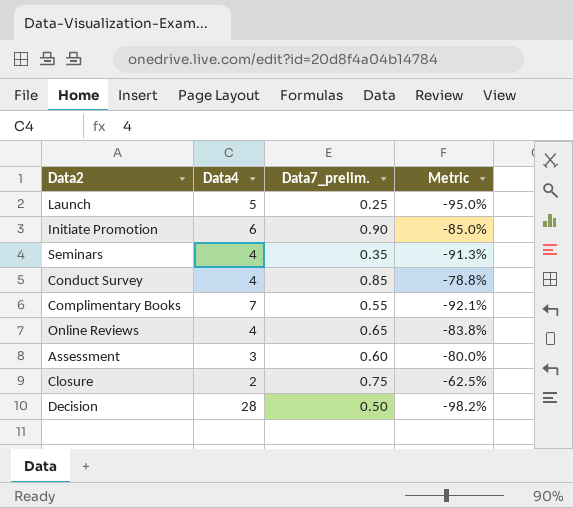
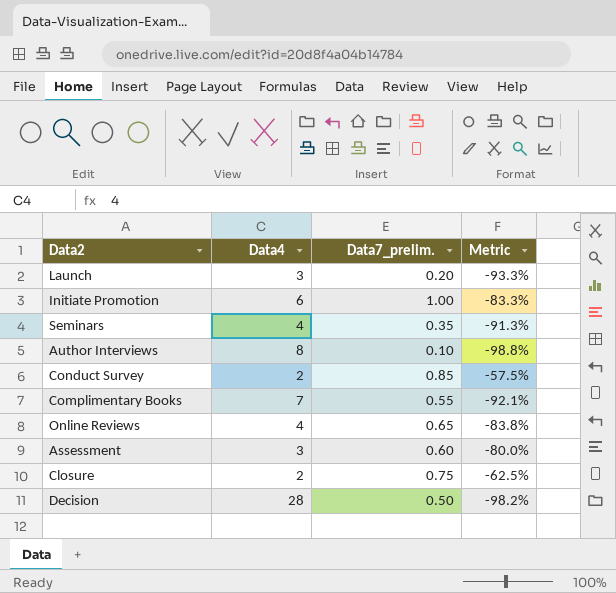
Launch | Data4: 5 -> 3
Launch | Data7_prelim.: 0.25 -> 0.20
Launch | Metric: -95.0% -> -93.3%
Initiate Promotion | Data7_prelim.: 0.90 -> 1.00
Initiate Promotion | Metric: -85.0% -> -83.3%
row Author Interviews: none -> 8 | 0.10 | -98.8%
Conduct Survey | Data4: 4 -> 2
Conduct Survey | Metric: -78.8% -> -57.5%

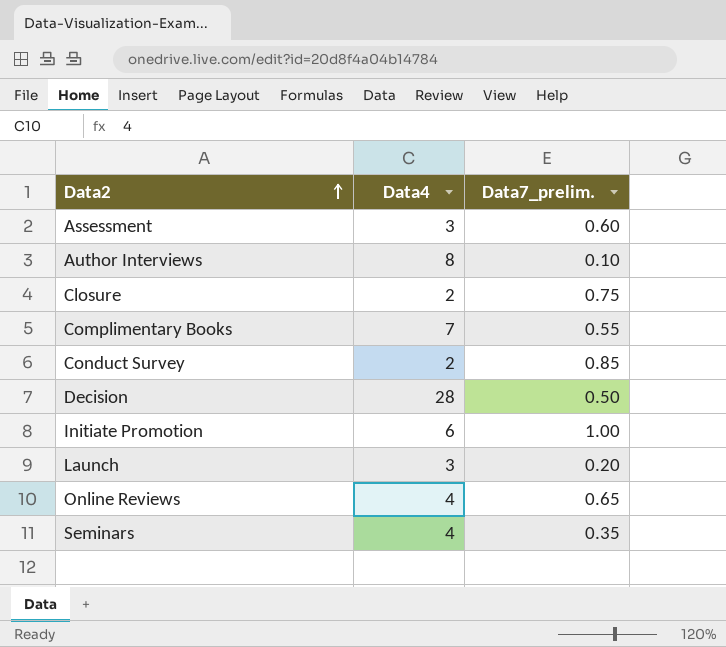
row order: none -> Data2 ascending
column Metric | formula: ([Data7_prelim.] - [Data4]) / [Data4] -> none

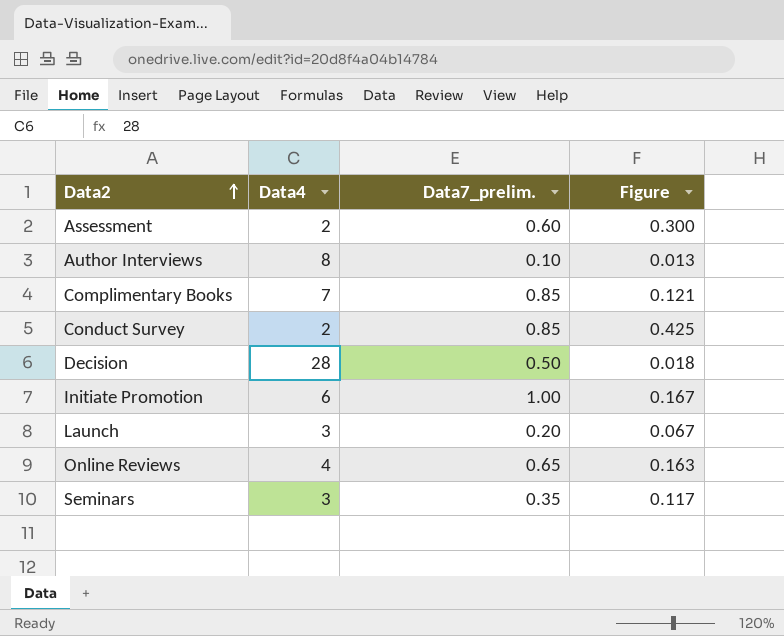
column Figure | formula: none -> [Data7_prelim.] / [Data4]
row Closure: 2 | 0.75 -> none
Assessment | Data4: 3 -> 2
Complimentary Books | Data7_prelim.: 0.55 -> 0.85
Seminars | Data4: 4 -> 3

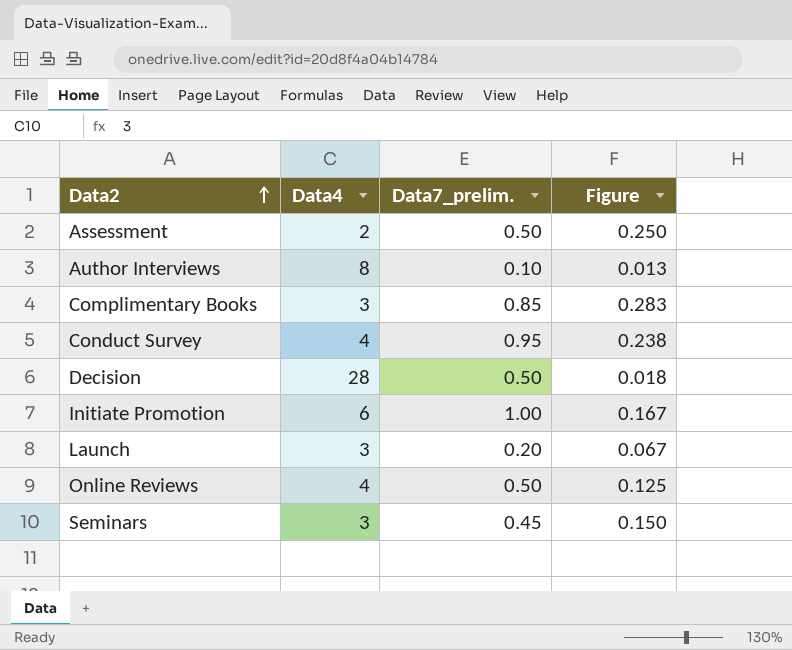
Assessment | Data7_prelim.: 0.60 -> 0.50
Assessment | Figure: 0.300 -> 0.250
Complimentary Books | Data4: 7 -> 3
Complimentary Books | Figure: 0.121 -> 0.283
Conduct Survey | Data4: 2 -> 4
Conduct Survey | Data7_prelim.: 0.85 -> 0.95
Conduct Survey | Figure: 0.425 -> 0.238
Online Reviews | Data7_prelim.: 0.65 -> 0.50
Online Reviews | Figure: 0.163 -> 0.125
Seminars | Data7_prelim.: 0.35 -> 0.45
Seminars | Figure: 0.117 -> 0.150

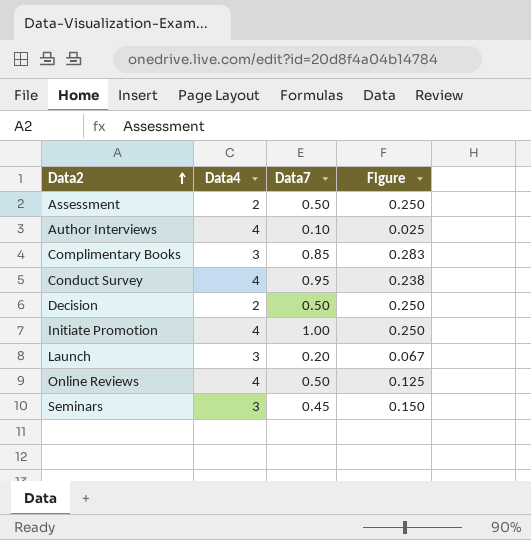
column name: Data7_prelim. -> Data7
Author Interviews | Data4: 8 -> 4
Author Interviews | Figure: 0.013 -> 0.025
Decision | Data4: 28 -> 2
Decision | Figure: 0.018 -> 0.250
Initiate Promotion | Data4: 6 -> 4
Initiate Promotion | Figure: 0.167 -> 0.250

